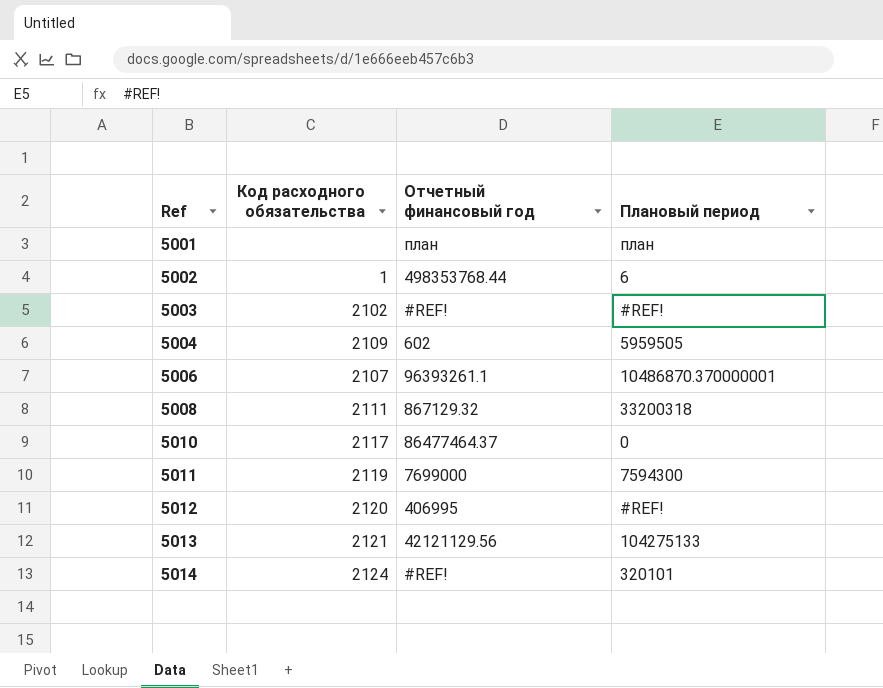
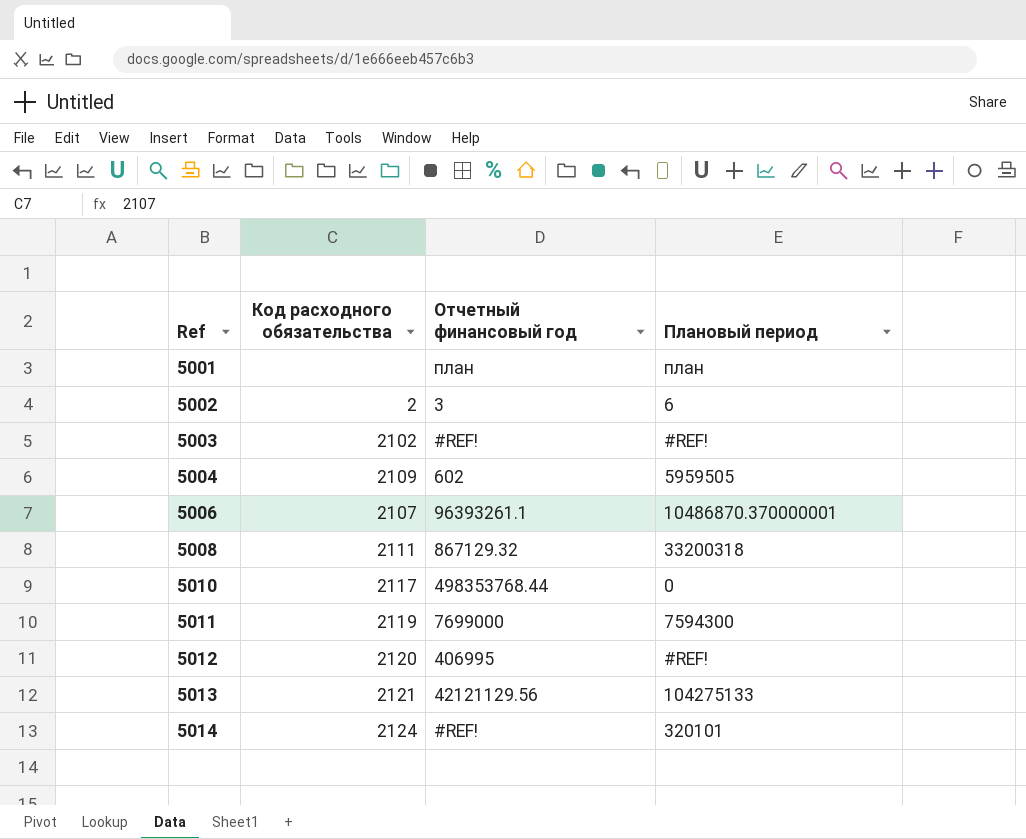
5002 | Код расходного обязательства: 1 -> 2
5002 | Отчетный финансовый год: 498353768.44 -> 3
5010 | Отчетный финансовый год: 86477464.37 -> 498353768.44

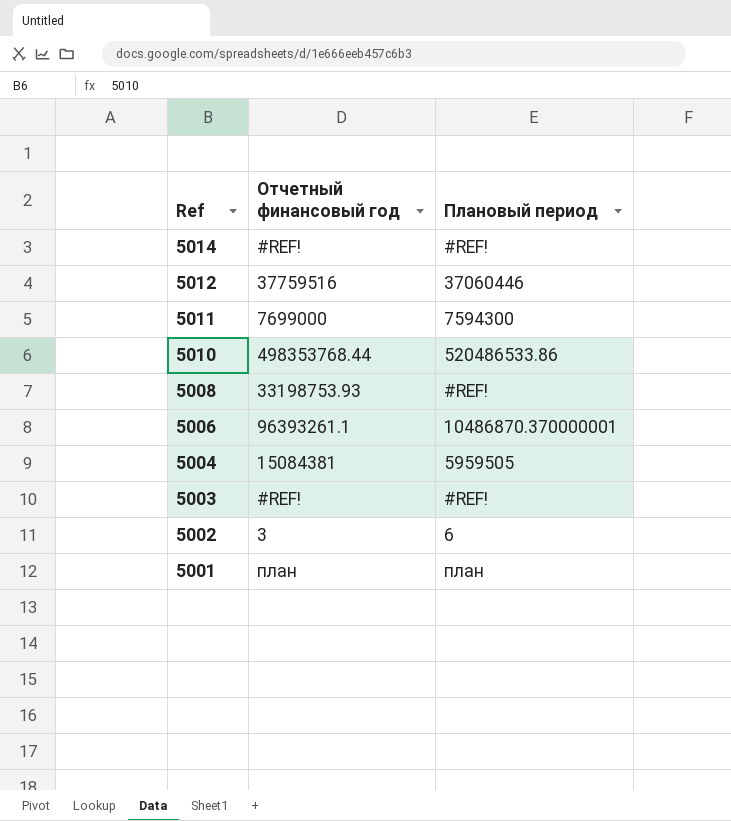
row order: Ref ascending -> Ref descending
column Код расходного обязательства | position: 2 -> none
row 5013: 2121 | 42121129.56 | 104275133 -> none
5014 | Плановый период: 320101 -> #REF!
5012 | Отчетный финансовый год: 406995 -> 37759516
5012 | Плановый период: #REF! -> 37060446
5010 | Плановый период: 0 -> 520486533.86
5008 | Отчетный финансовый год: 867129.32 -> 33198753.93
5008 | Плановый период: 33200318 -> #REF!
5004 | Отчетный финансовый год: 602 -> 15084381

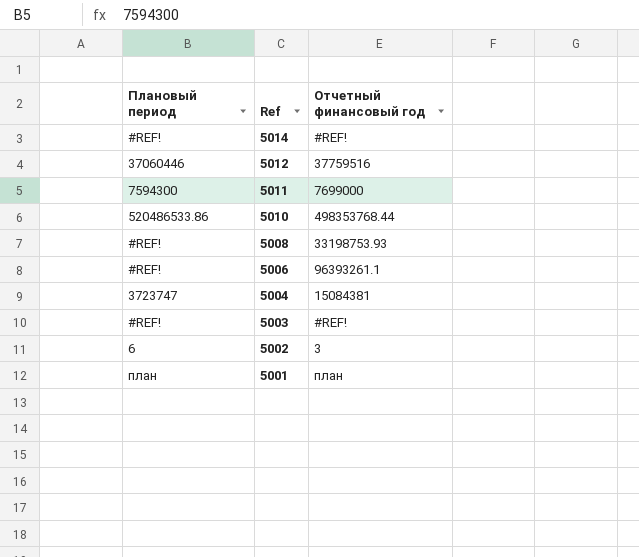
column Плановый период | position: 3 -> 1
5006 | Плановый период: 10486870.370000001 -> #REF!
5004 | Плановый период: 5959505 -> 3723747

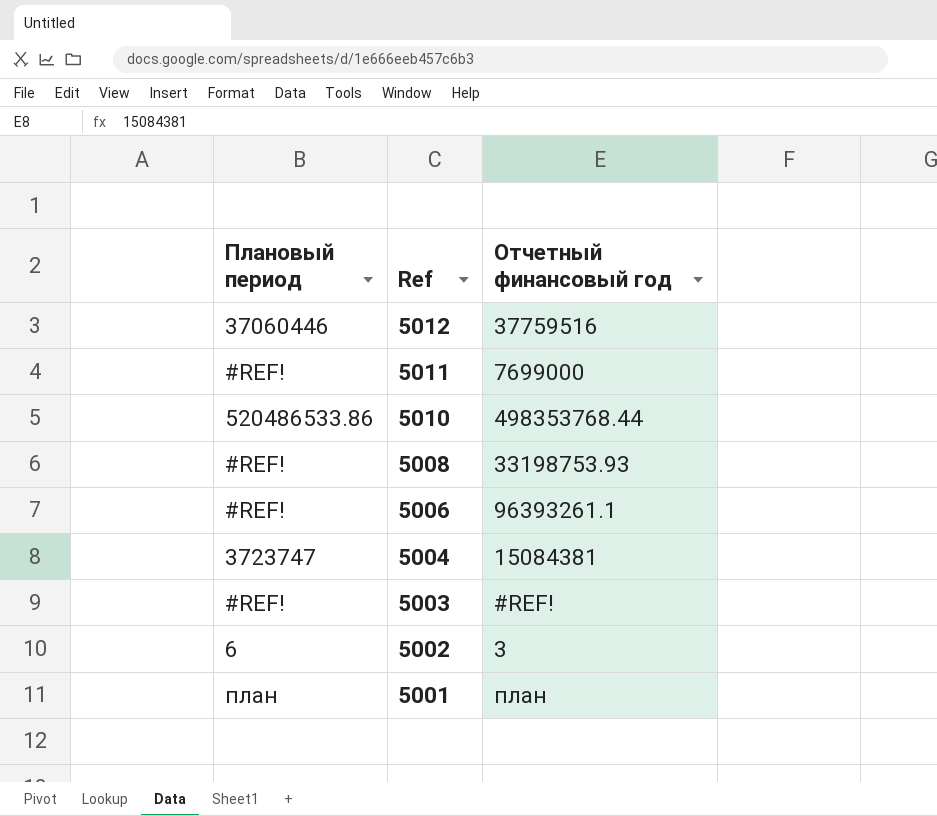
row 5014: #REF! | #REF! -> none
5011 | Плановый период: 7594300 -> #REF!

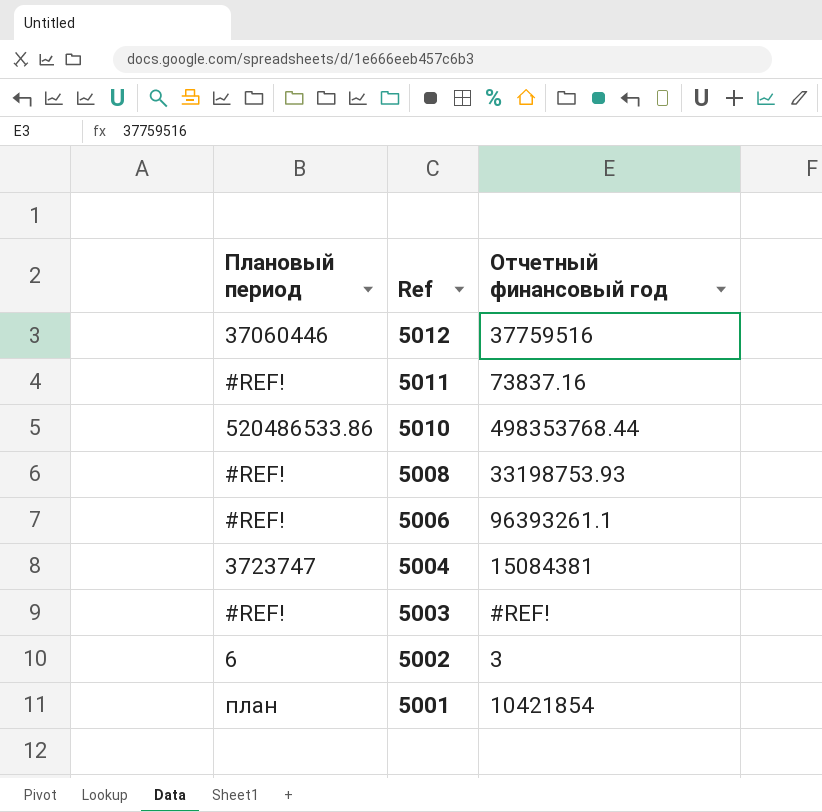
5011 | Отчетный финансовый год: 7699000 -> 73837.16
5001 | Отчетный финансовый год: план -> 10421854

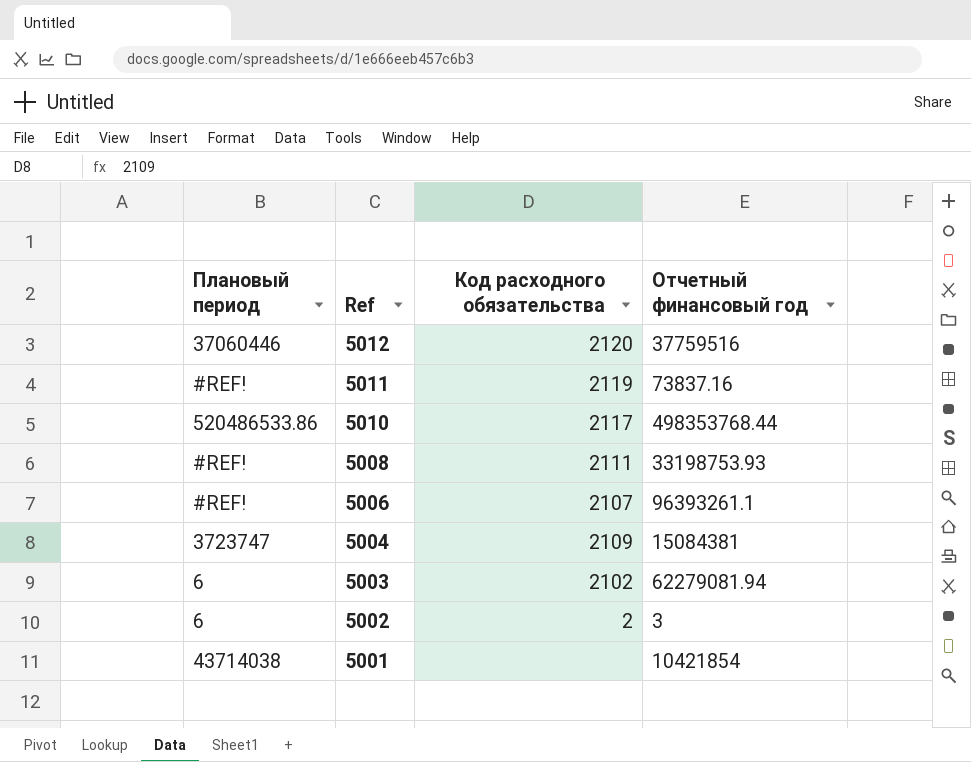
column Код расходного обязательства | position: none -> 3
5003 | Плановый период: #REF! -> 6
5003 | Отчетный финансовый год: #REF! -> 62279081.94
5001 | Плановый период: план -> 43714038

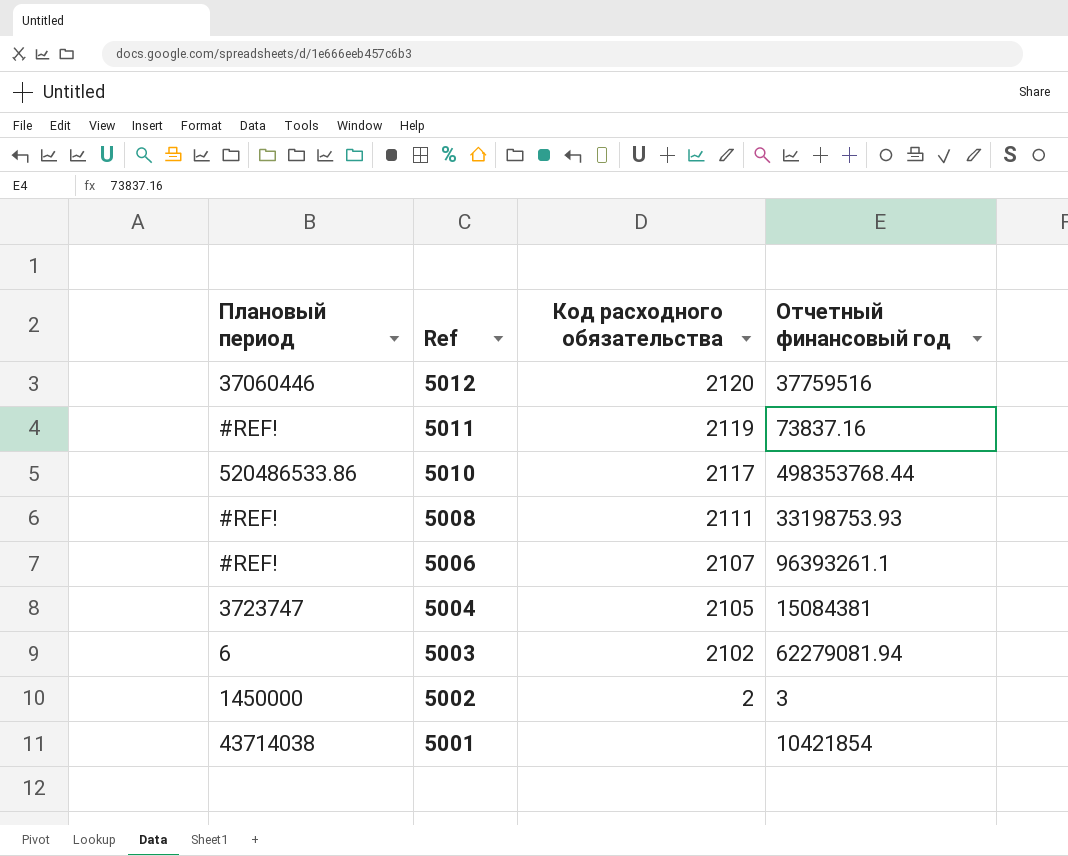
5004 | Код расходного обязательства: 2109 -> 2105
5002 | Плановый период: 6 -> 1450000

